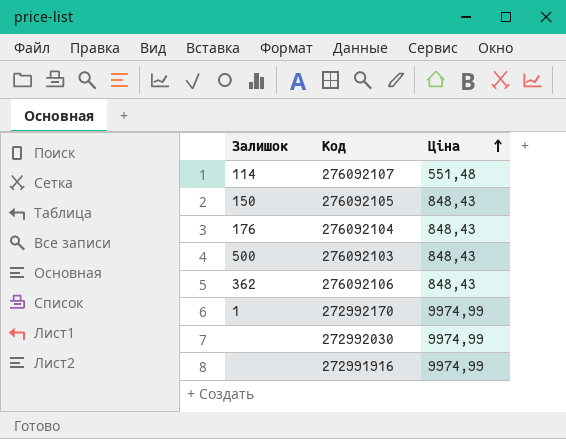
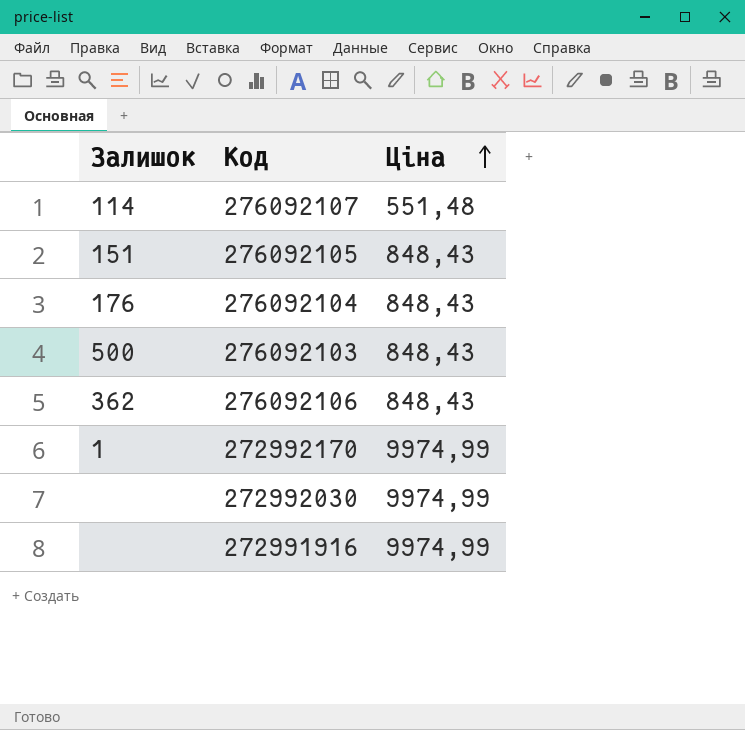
276092105 | Залишок: 150 -> 151

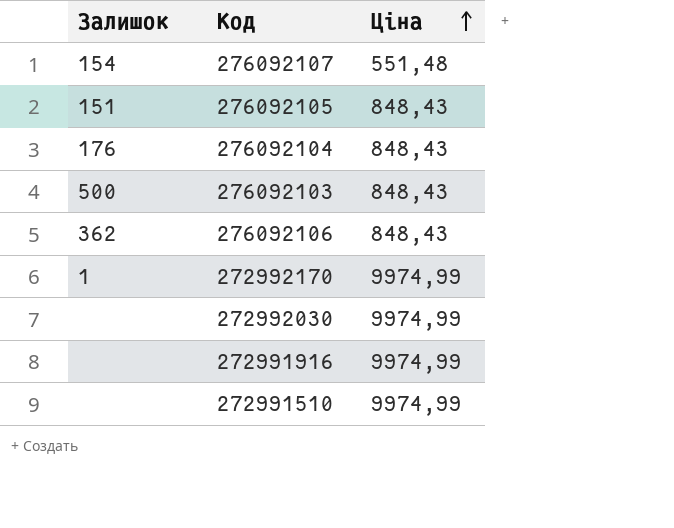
276092107 | Залишок: 114 -> 154
row 272991510: none -> none | 9974,99

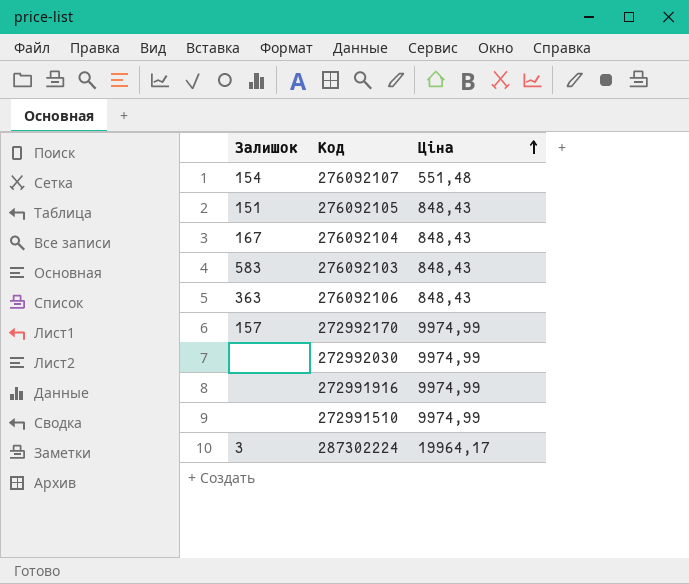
276092104 | Залишок: 176 -> 167
276092103 | Залишок: 500 -> 583
276092106 | Залишок: 362 -> 363
272992170 | Залишок: 1 -> 157
row 287302224: none -> 3 | 19964,17

